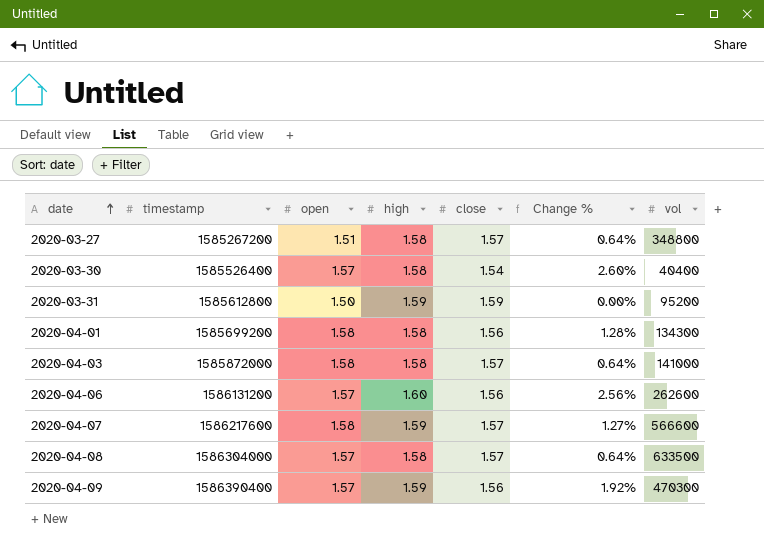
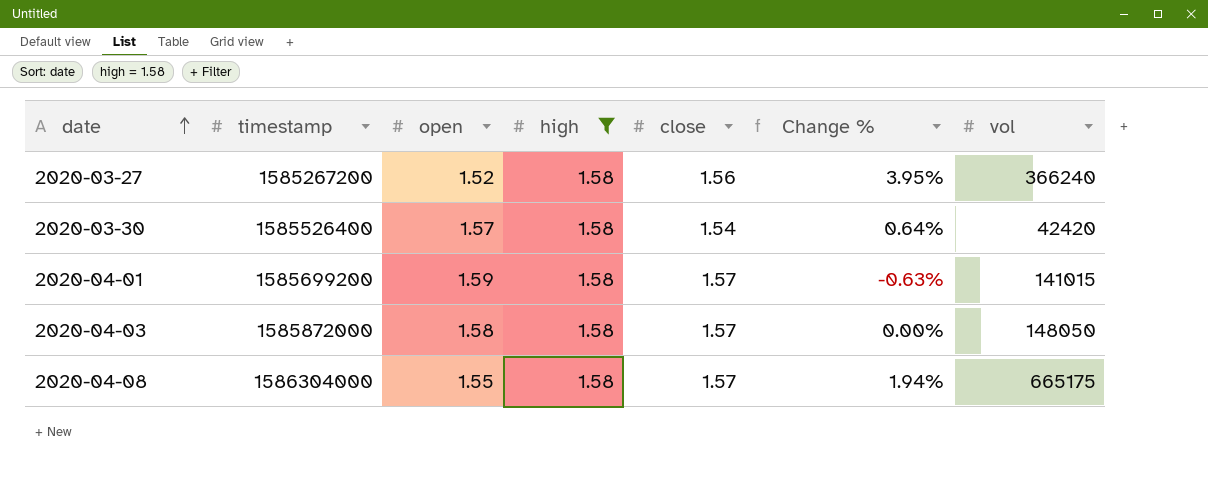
filter: none -> high = 1.58
column Change % | formula: ([high] - [close]) / [close] -> ([high] - [open]) / [open]
2020-03-27 | open: 1.51 -> 1.52
2020-03-27 | close: 1.57 -> 1.56
2020-03-27 | vol: 348800 -> 366240
2020-03-30 | vol: 40400 -> 42420
2020-04-01 | open: 1.58 -> 1.59
2020-04-01 | close: 1.56 -> 1.57
2020-04-01 | vol: 134300 -> 141015
2020-04-03 | vol: 141000 -> 148050
2020-04-08 | open: 1.57 -> 1.55
2020-04-08 | vol: 633500 -> 665175

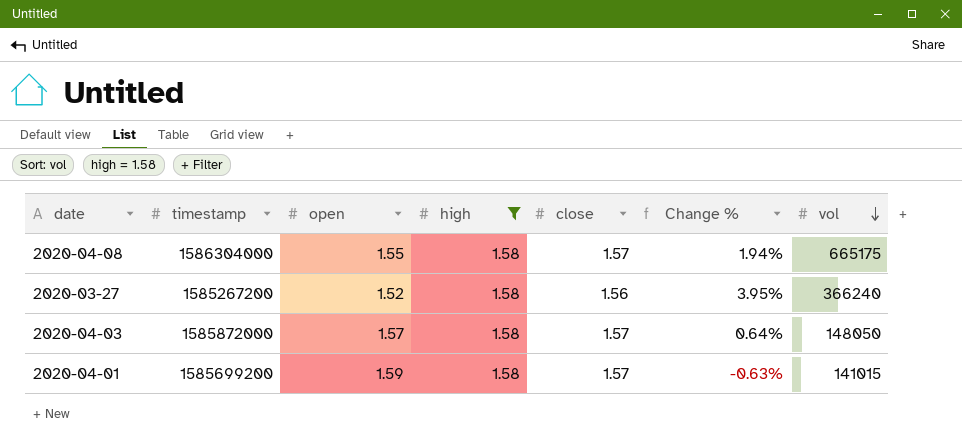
row order: date ascending -> vol descending
row 2020-03-30: 1585526400 | 1.57 | 1.58 | 1.54 | 0.64% | 42420 -> none
2020-04-03 | open: 1.58 -> 1.57
2020-04-03 | Change %: 0.00% -> 0.64%

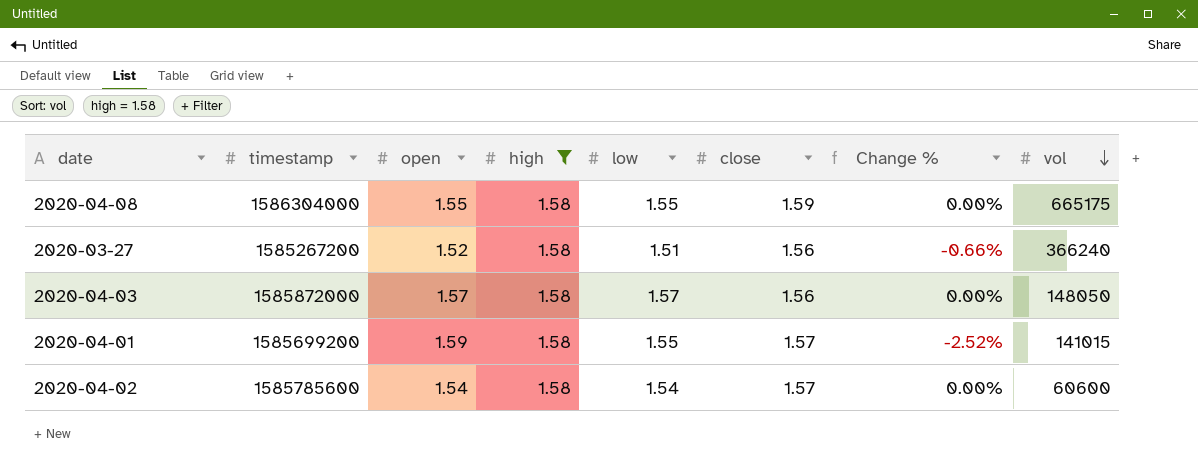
column low | position: none -> 5
column Change % | formula: ([high] - [open]) / [open] -> ([low] - [open]) / [open]
2020-04-08 | close: 1.57 -> 1.59
2020-04-03 | close: 1.57 -> 1.56
row 2020-04-02: none -> 1585785600 | 1.54 | 1.58 | 1.54 | 1.57 | 0.00% | 60600

